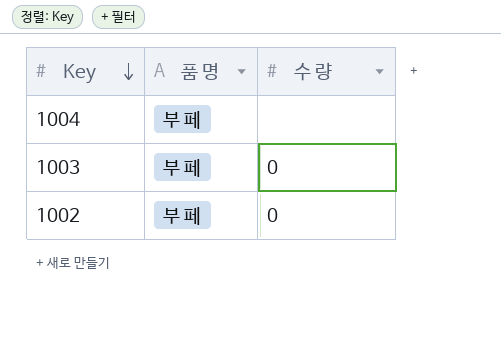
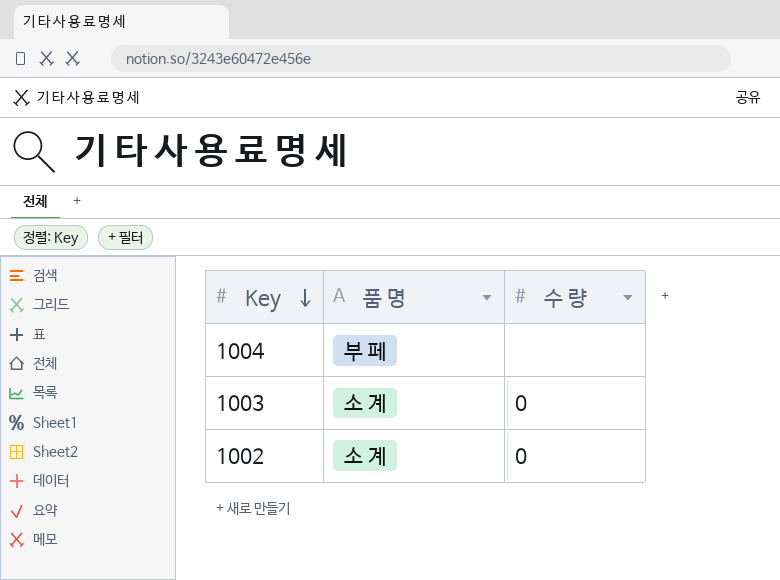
1003 | 품 명: 부 페 -> 소 계
1002 | 품 명: 부 페 -> 소 계

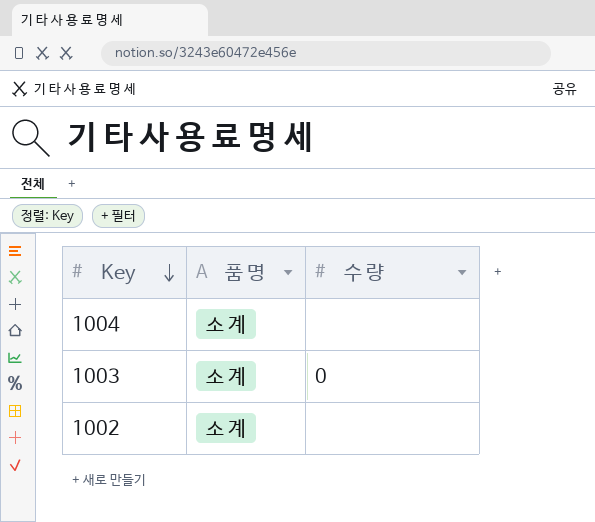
1004 | 품 명: 부 페 -> 소 계
1002 | 수 량: 0 -> none

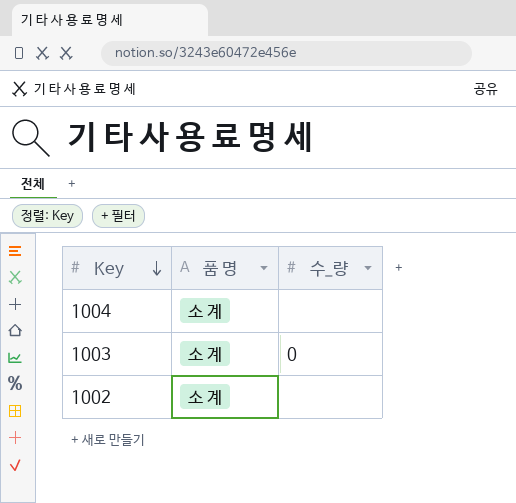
column name: 수 량 -> 수_량

